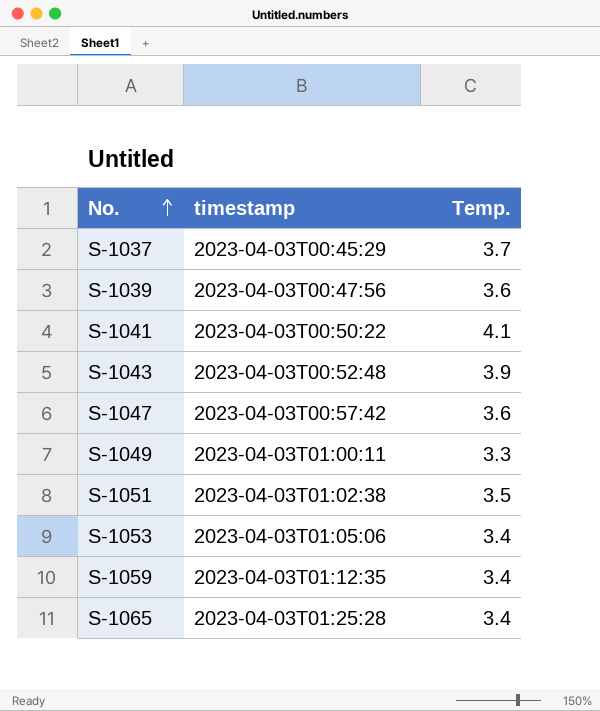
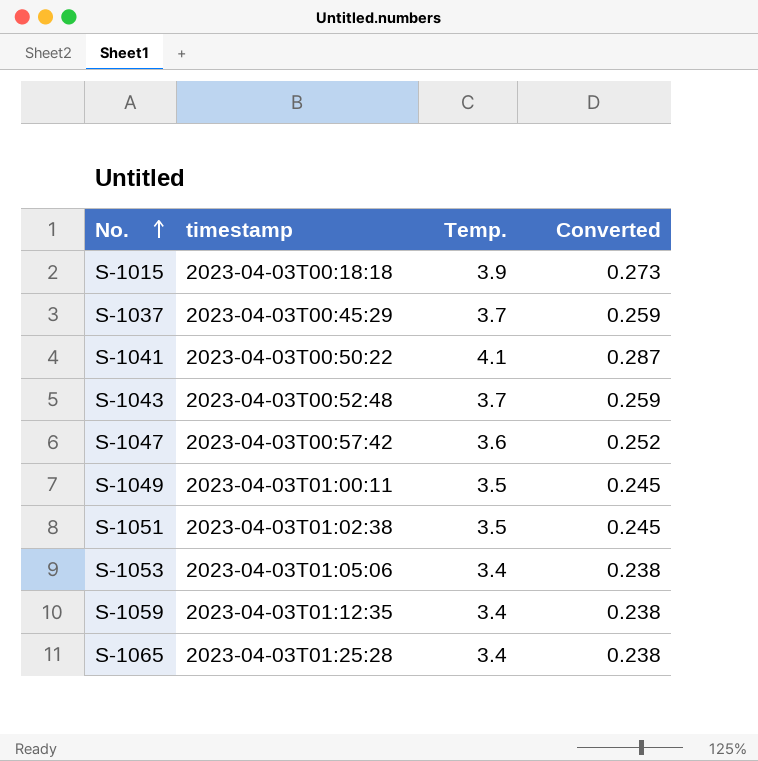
column Converted | formula: none -> [Temp.] * 0.07
row S-1039: 2023-04-03T00:47:56 | 3.6 -> none
row S-1015: none -> 2023-04-03T00:18:18 | 3.9 | 0.273
S-1043 | Temp.: 3.9 -> 3.7
S-1049 | Temp.: 3.3 -> 3.5

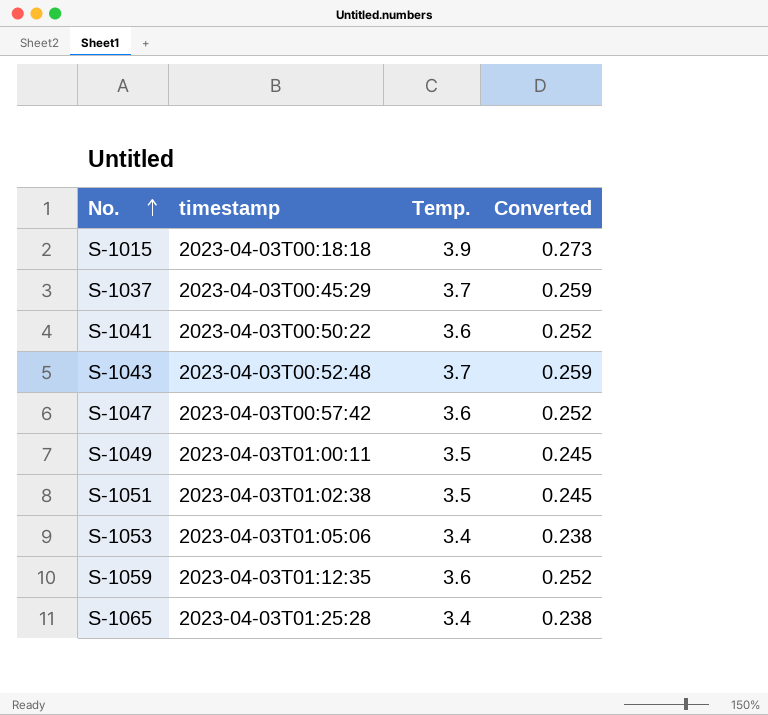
S-1041 | Temp.: 4.1 -> 3.6
S-1041 | Converted: 0.287 -> 0.252
S-1059 | Temp.: 3.4 -> 3.6
S-1059 | Converted: 0.238 -> 0.252

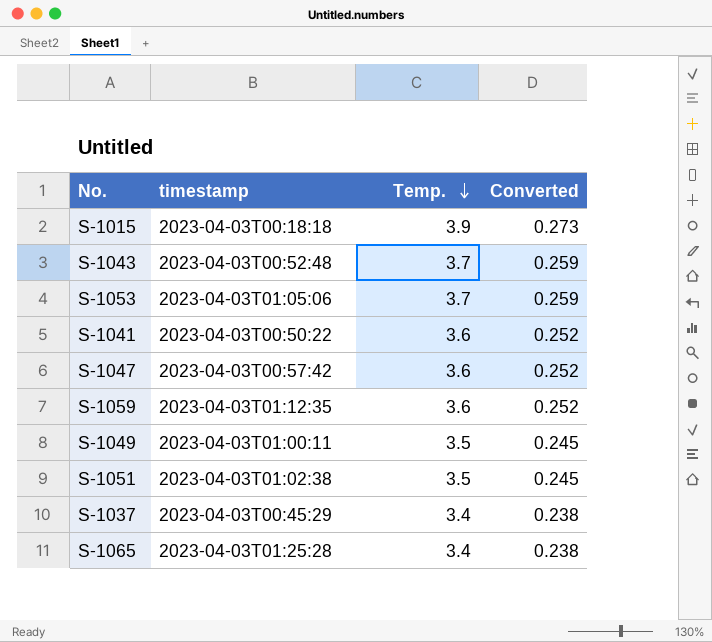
row order: No. ascending -> Temp. descending
S-1053 | Temp.: 3.4 -> 3.7
S-1053 | Converted: 0.238 -> 0.259
S-1037 | Temp.: 3.7 -> 3.4
S-1037 | Converted: 0.259 -> 0.238

